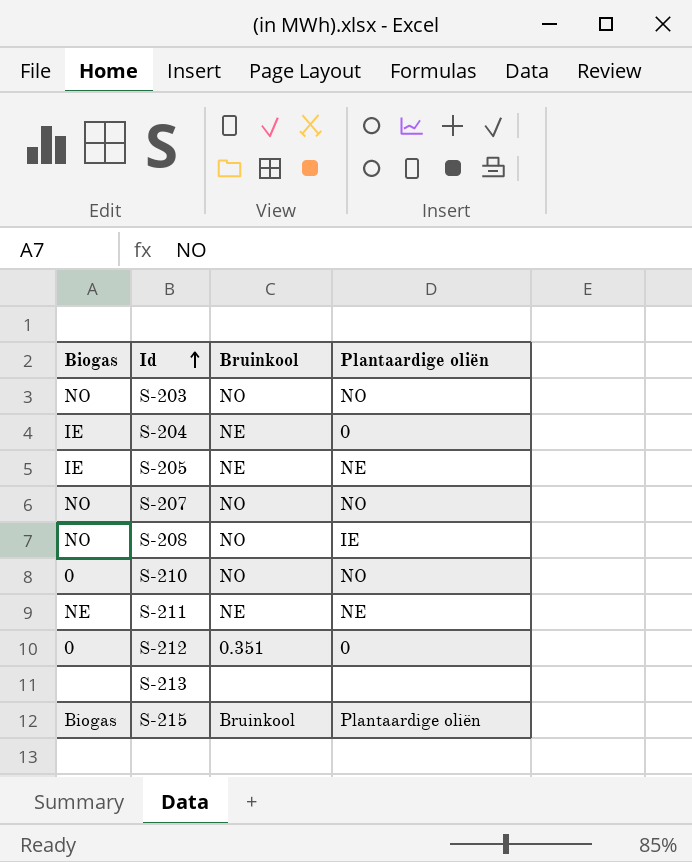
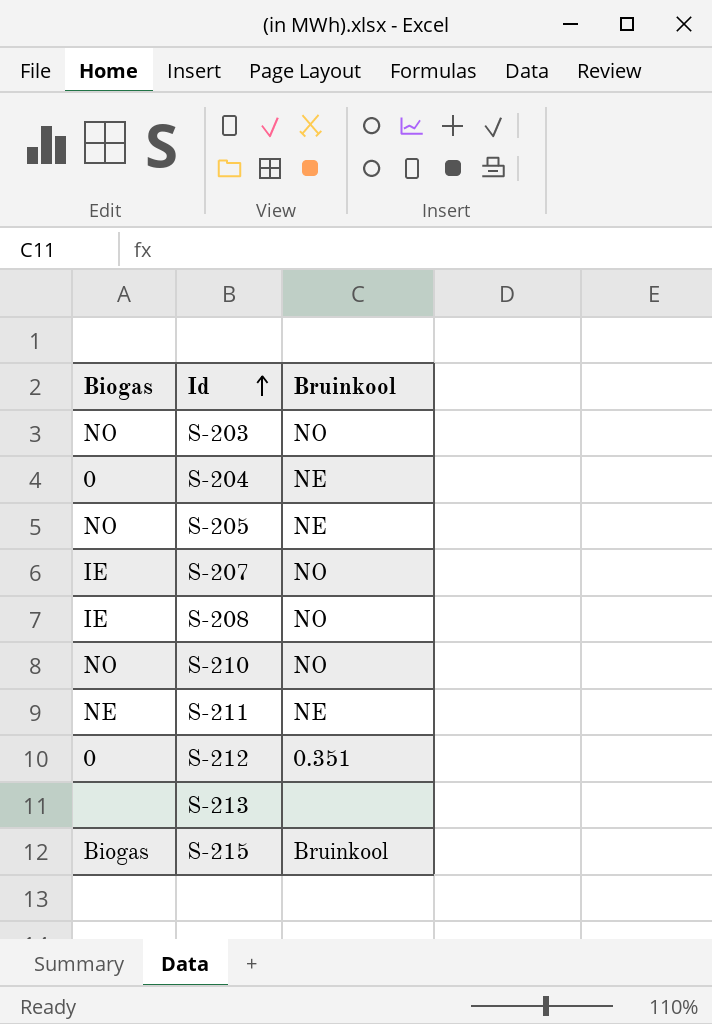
column Plantaardige oliën | position: 4 -> none
S-204 | Biogas: IE -> 0
S-205 | Biogas: IE -> NO
S-207 | Biogas: NO -> IE
S-208 | Biogas: NO -> IE
S-210 | Biogas: 0 -> NO

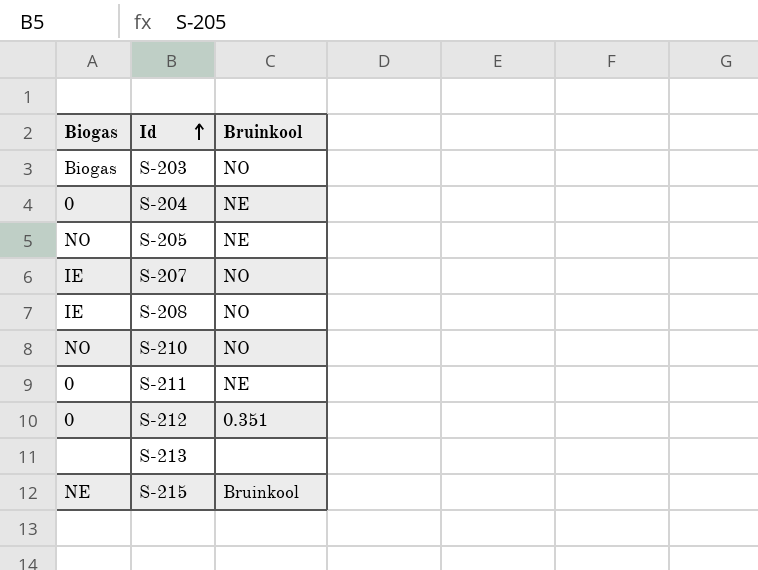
S-203 | Biogas: NO -> Biogas
S-211 | Biogas: NE -> 0
S-215 | Biogas: Biogas -> NE

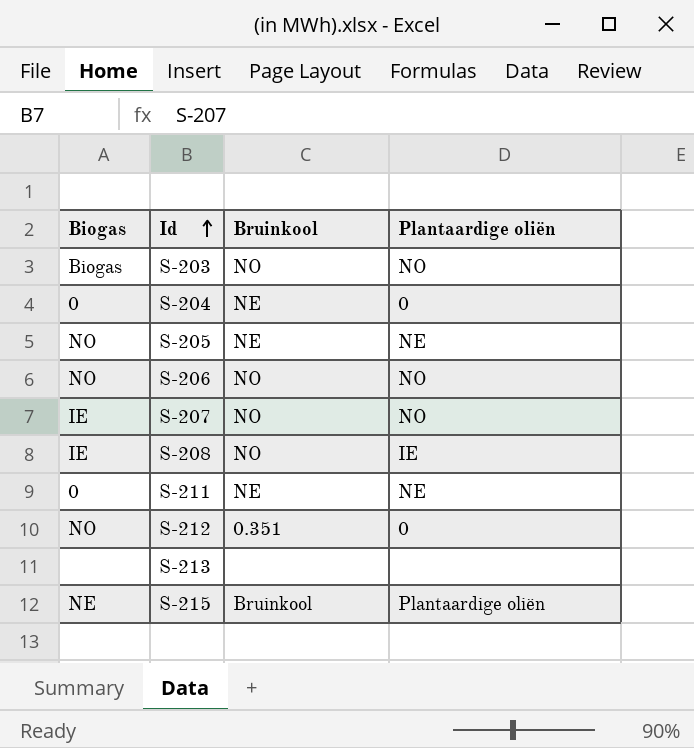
column Plantaardige oliën | position: none -> 4
row S-210: NO | NO -> none
row S-206: none -> NO | NO | NO
S-212 | Biogas: 0 -> NO

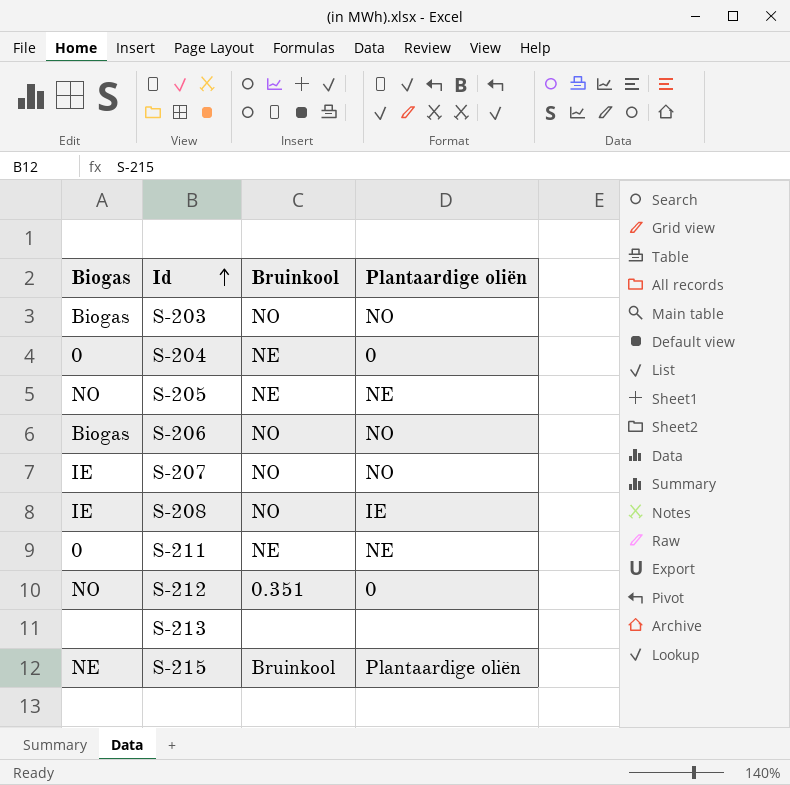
S-206 | Biogas: NO -> Biogas

